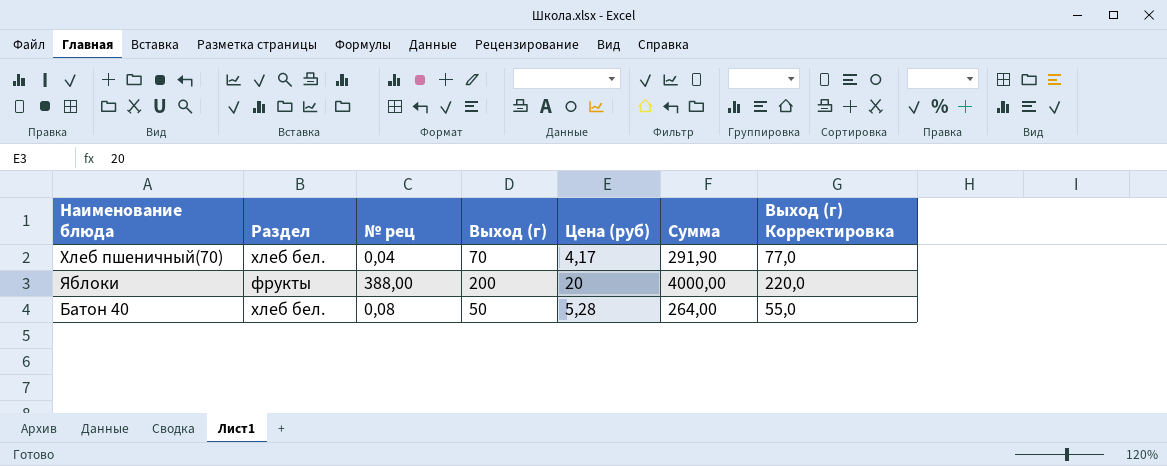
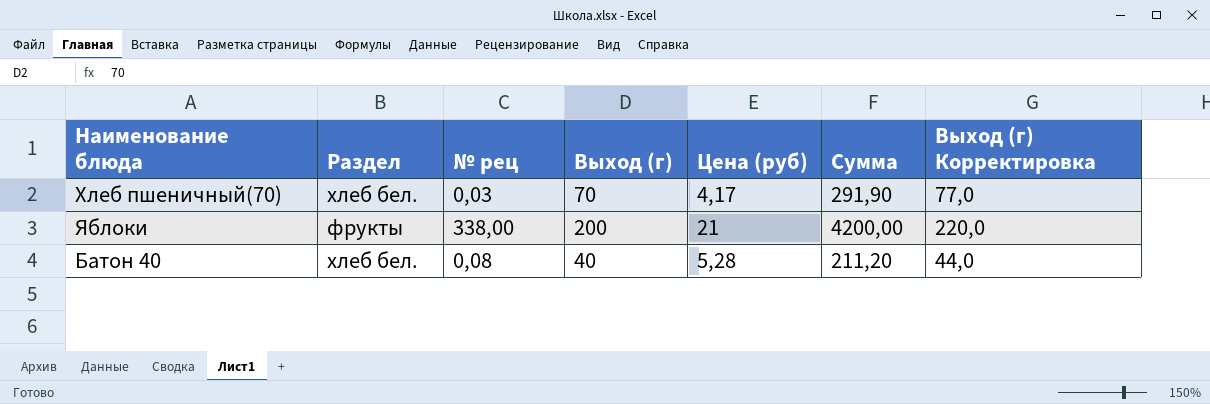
Хлеб пшеничный(70) | № рец: 0,04 -> 0,03
Яблоки | № рец: 388,00 -> 338,00
Яблоки | Цена (руб): 20 -> 21
Яблоки | Сумма: 4000,00 -> 4200,00
Батон 40 | Выход (г): 50 -> 40
Батон 40 | Сумма: 264,00 -> 211,20
Батон 40 | Выход (г) Корректировка: 55,0 -> 44,0

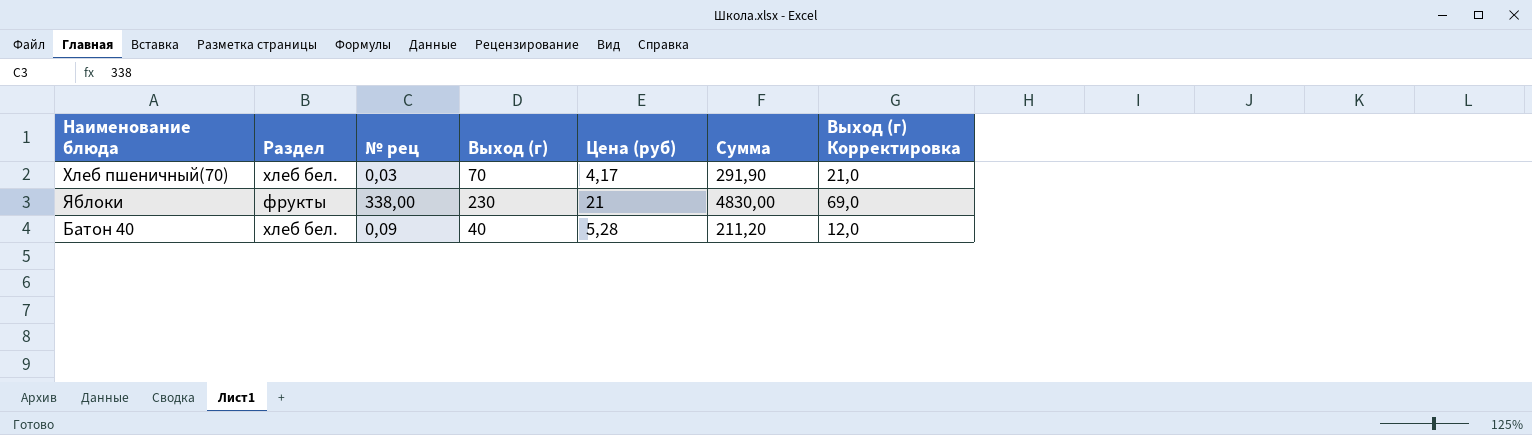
column Выход (г) Корректировка | formula: [Выход (г)] * 1,1 -> [Выход (г)] * 0,3
Яблоки | Выход (г): 200 -> 230
Яблоки | Сумма: 4200,00 -> 4830,00
Батон 40 | № рец: 0,08 -> 0,09

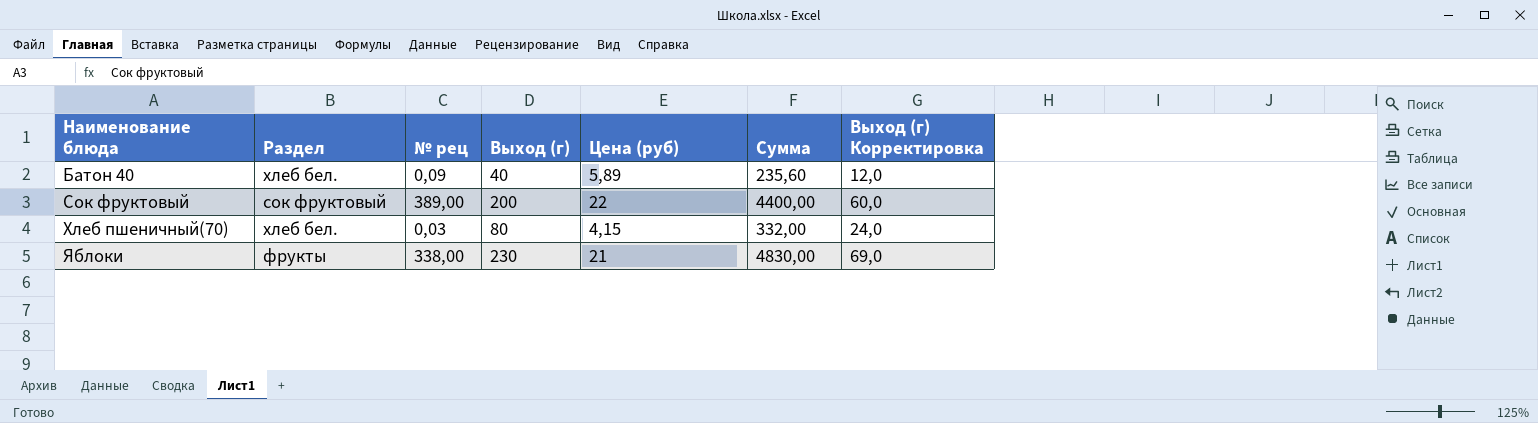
row order: none -> Наименование блюда ascending
Батон 40 | Цена (руб): 5,28 -> 5,89
Батон 40 | Сумма: 211,20 -> 235,60
row Сок фруктовый: none -> сок фруктовый | 389,00 | 200 | 22 | 4400,00 | 60,0
Хлеб пшеничный(70) | Выход (г): 70 -> 80
Хлеб пшеничный(70) | Цена (руб): 4,17 -> 4,15
Хлеб пшеничный(70) | Сумма: 291,90 -> 332,00
Хлеб пшеничный(70) | Выход (г) Корректировка: 21,0 -> 24,0

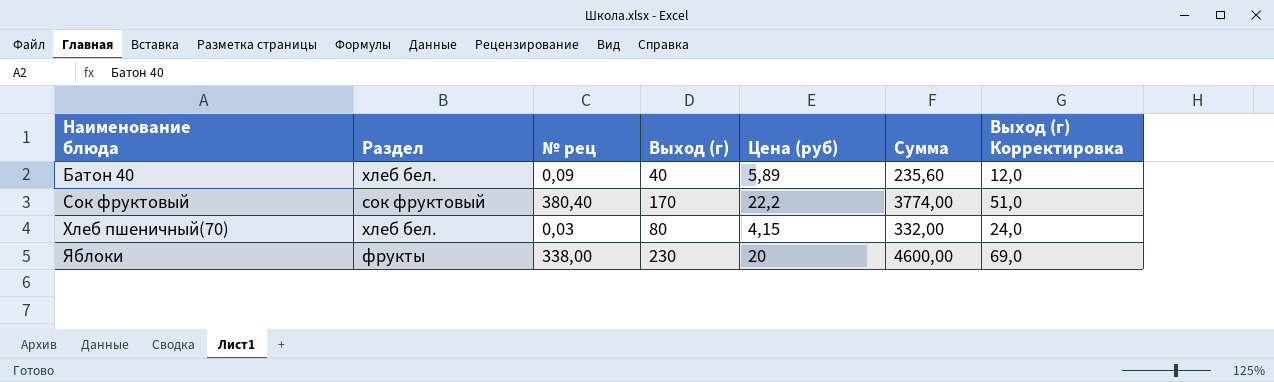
Сок фруктовый | № рец: 389,00 -> 380,40
Сок фруктовый | Выход (г): 200 -> 170
Сок фруктовый | Цена (руб): 22 -> 22,2
Сок фруктовый | Сумма: 4400,00 -> 3774,00
Сок фруктовый | Выход (г) Корректировка: 60,0 -> 51,0
Яблоки | Цена (руб): 21 -> 20
Яблоки | Сумма: 4830,00 -> 4600,00

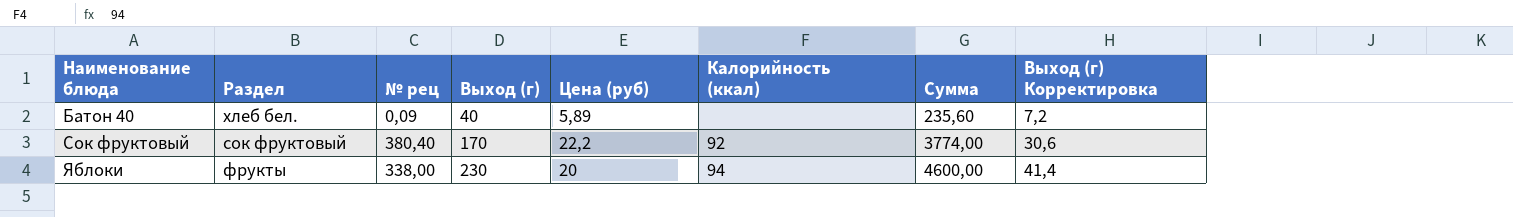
column Калорийность (ккал) | position: none -> 6
column Выход (г) Корректировка | formula: [Выход (г)] * 0,3 -> [Выход (г)] * 0,18
row Хлеб пшеничный(70): хлеб бел. | 0,03 | 80 | 4,15 | 332,00 | 24,0 -> none

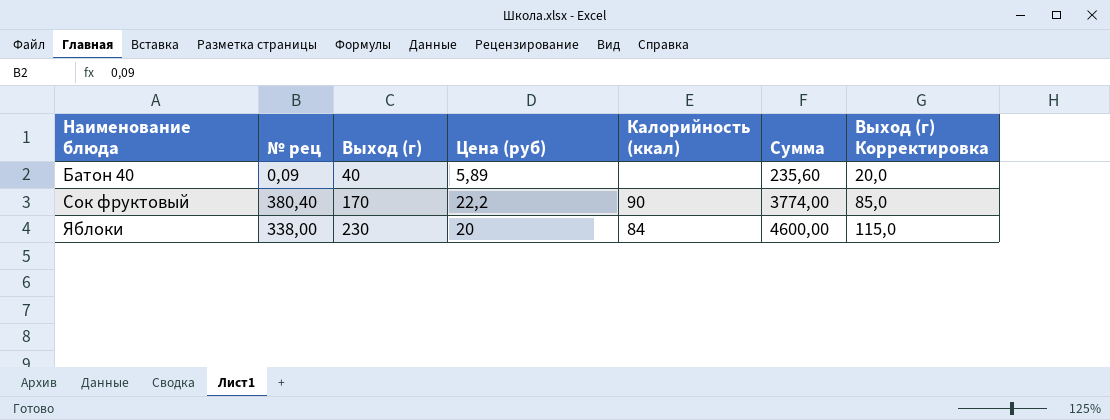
column Раздел | position: 2 -> none
column Выход (г) Корректировка | formula: [Выход (г)] * 0,18 -> [Выход (г)] * 0,5
Сок фруктовый | Калорийность (ккал): 92 -> 90
Яблоки | Калорийность (ккал): 94 -> 84

